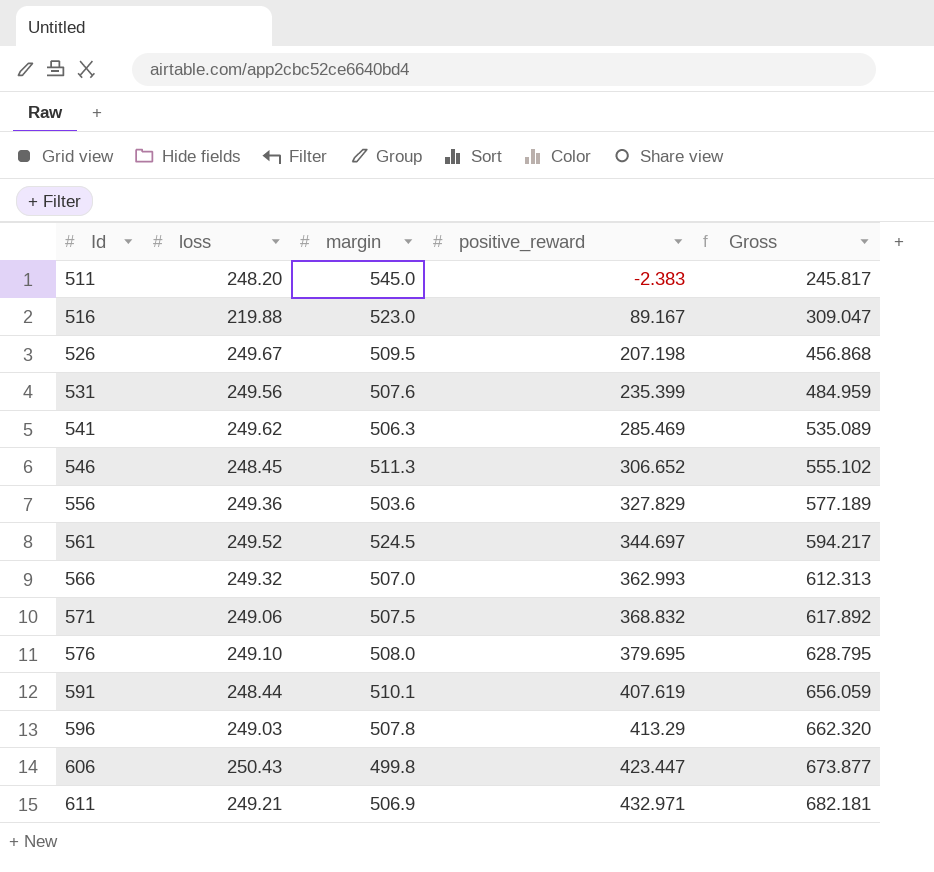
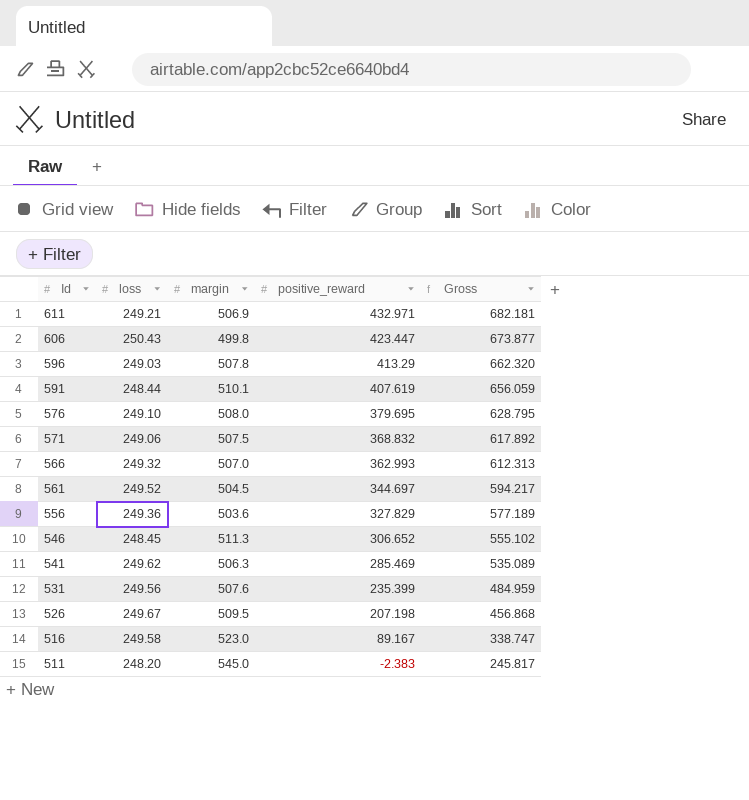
row order: Id ascending -> Id descending
561 | margin: 524.5 -> 504.5
516 | loss: 219.88 -> 249.58
516 | Gross: 309.047 -> 338.747

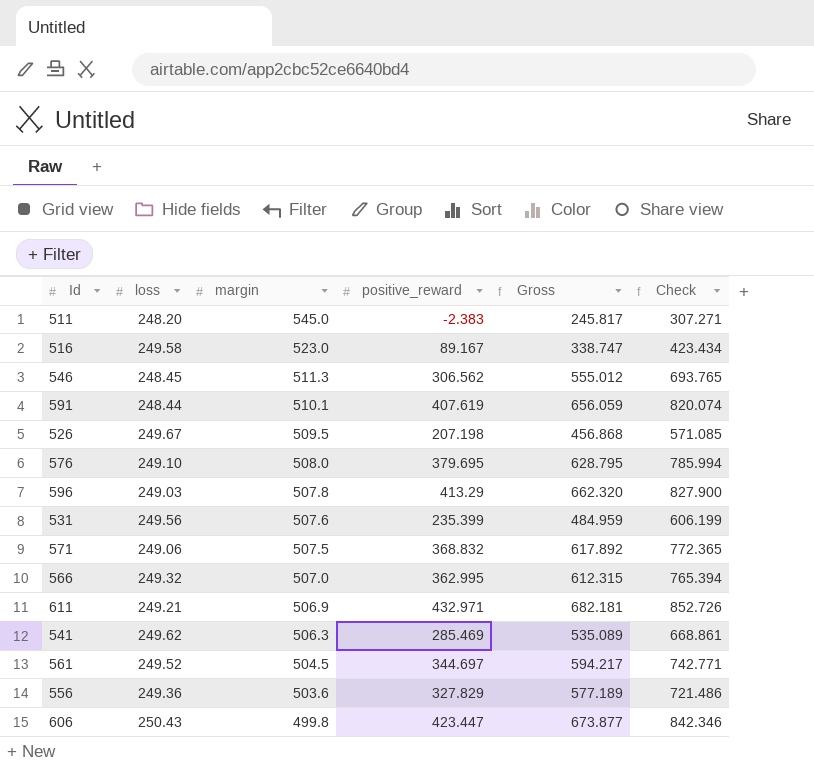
row order: Id descending -> margin descending
column Check | formula: none -> [Gross] * 1.25
546 | positive_reward: 306.652 -> 306.562
546 | Gross: 555.102 -> 555.012
566 | positive_reward: 362.993 -> 362.995
566 | Gross: 612.313 -> 612.315

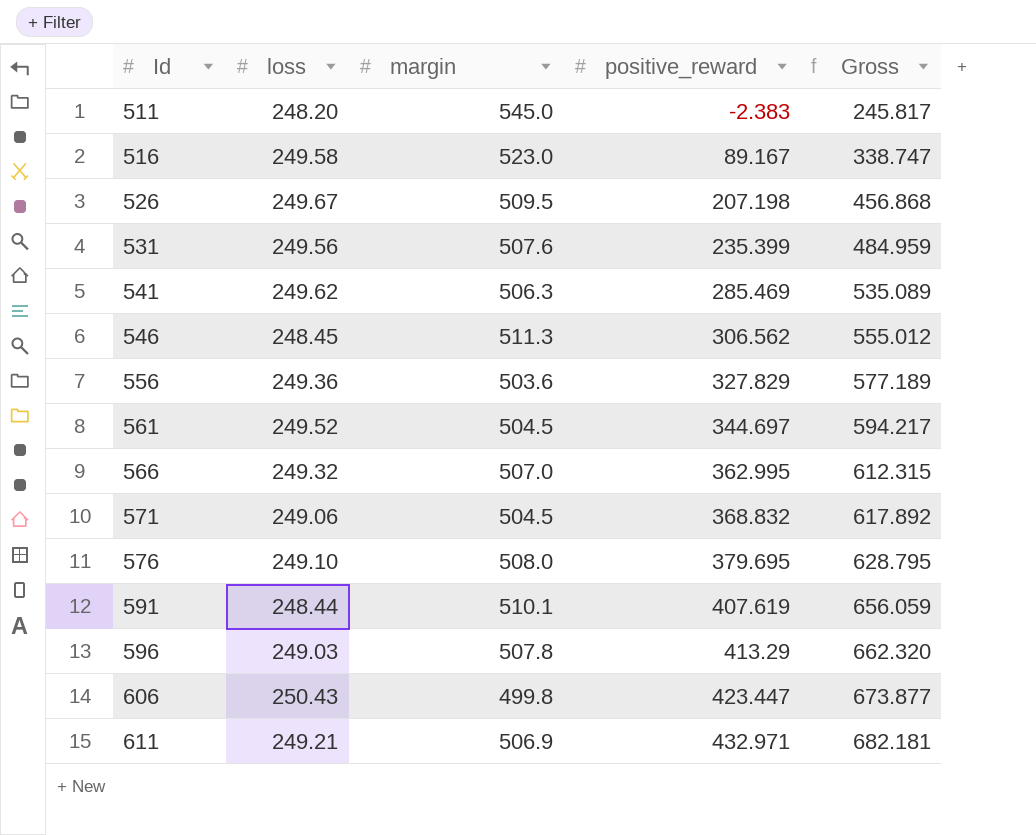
row order: margin descending -> Id ascending
column Check | formula: [Gross] * 1.25 -> none
571 | margin: 507.5 -> 504.5

